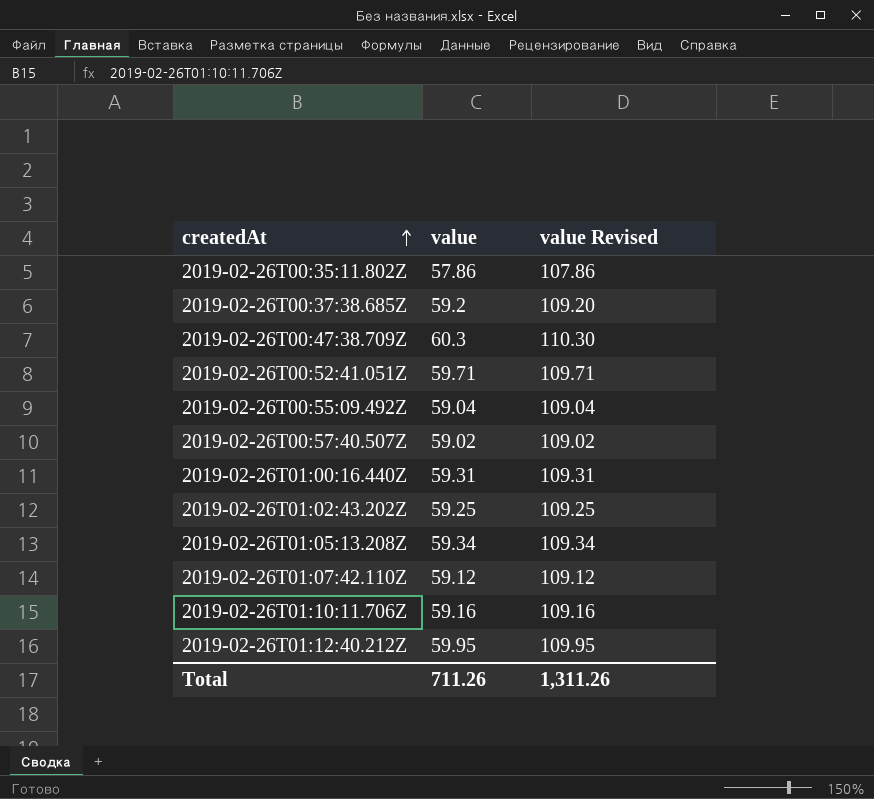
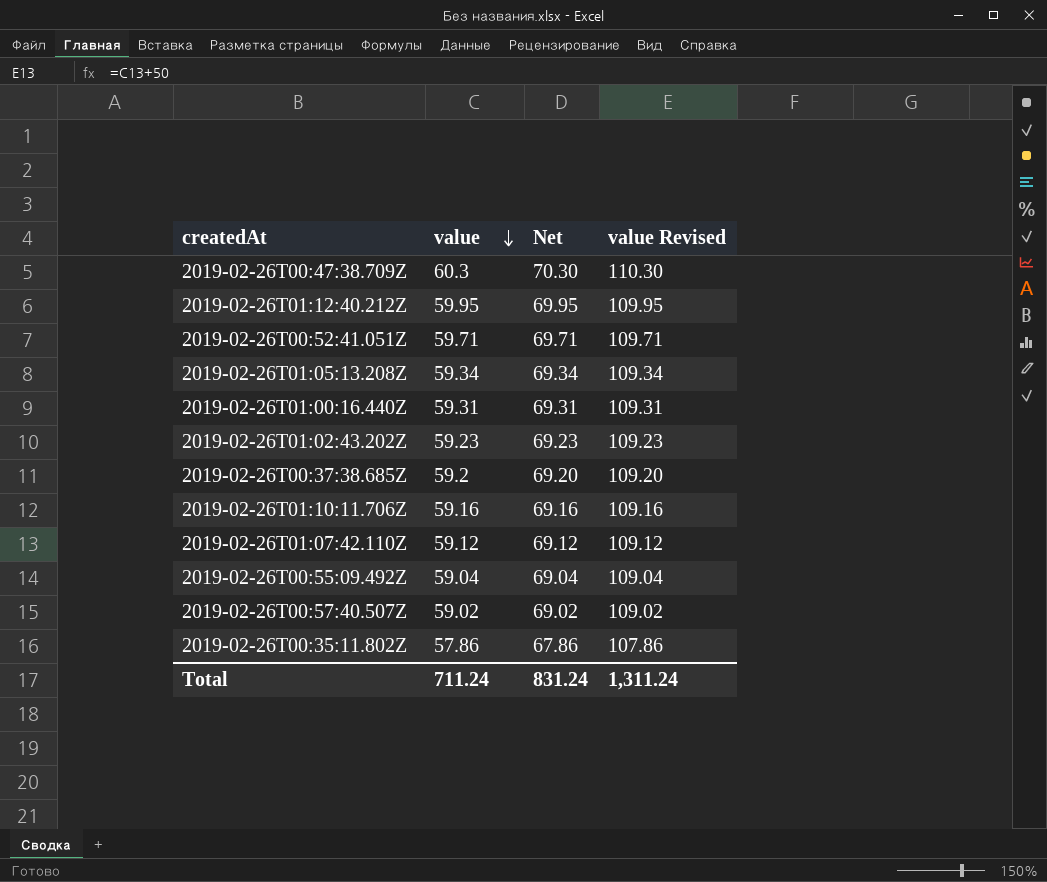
row order: createdAt ascending -> value descending
column Net | formula: none -> [value] + 10
2019-02-26T01:02:43.202Z | value: 59.25 -> 59.23
2019-02-26T01:02:43.202Z | value Revised: 109.25 -> 109.23
Total | value: 711.26 -> 711.24
Total | value Revised: 1,311.26 -> 1,311.24

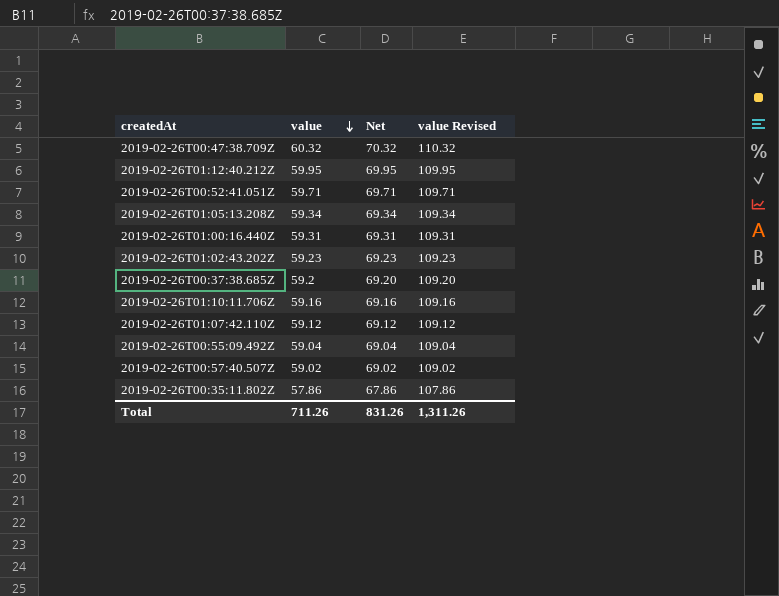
2019-02-26T00:47:38.709Z | value: 60.3 -> 60.32
2019-02-26T00:47:38.709Z | Net: 70.30 -> 70.32
2019-02-26T00:47:38.709Z | value Revised: 110.30 -> 110.32
Total | value: 711.24 -> 711.26
Total | Net: 831.24 -> 831.26
Total | value Revised: 1,311.24 -> 1,311.26

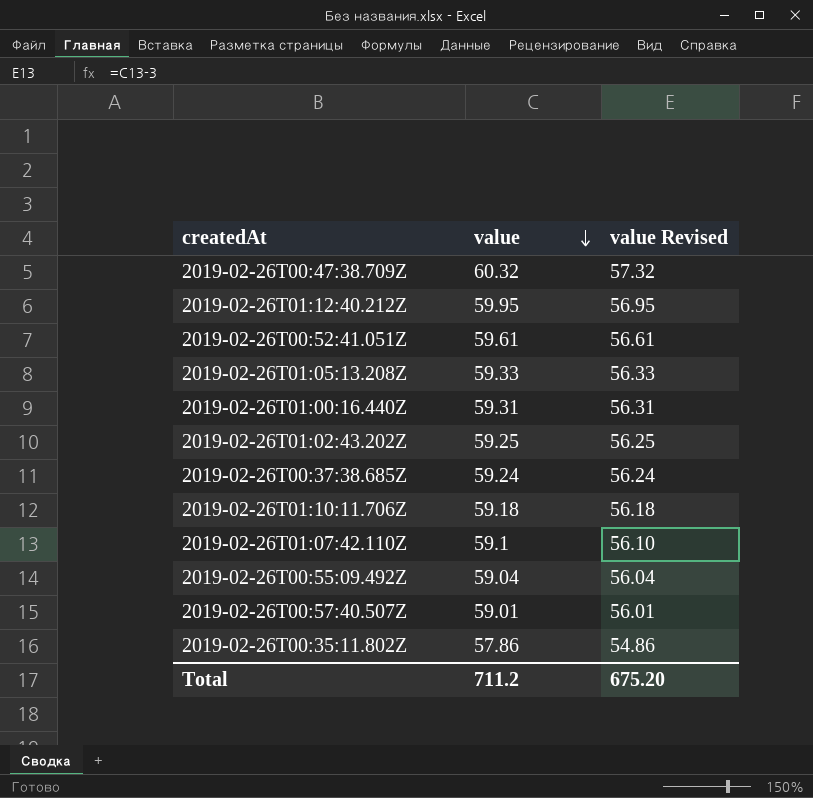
column Net | formula: [value] + 10 -> none
column value Revised | formula: [value] + 50 -> [value] - 3
2019-02-26T00:52:41.051Z | value: 59.71 -> 59.61
2019-02-26T01:05:13.208Z | value: 59.34 -> 59.33
2019-02-26T01:02:43.202Z | value: 59.23 -> 59.25
2019-02-26T00:37:38.685Z | value: 59.2 -> 59.24
2019-02-26T01:10:11.706Z | value: 59.16 -> 59.18
2019-02-26T01:07:42.110Z | value: 59.12 -> 59.1
2019-02-26T00:57:40.507Z | value: 59.02 -> 59.01
Total | value: 711.26 -> 711.2
Total | value Revised: 1,311.26 -> 675.20

